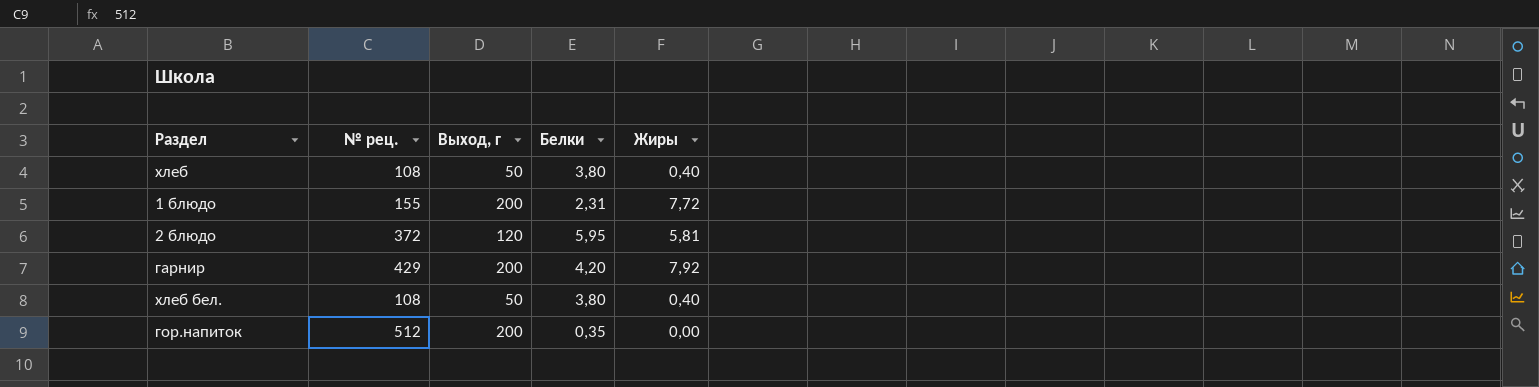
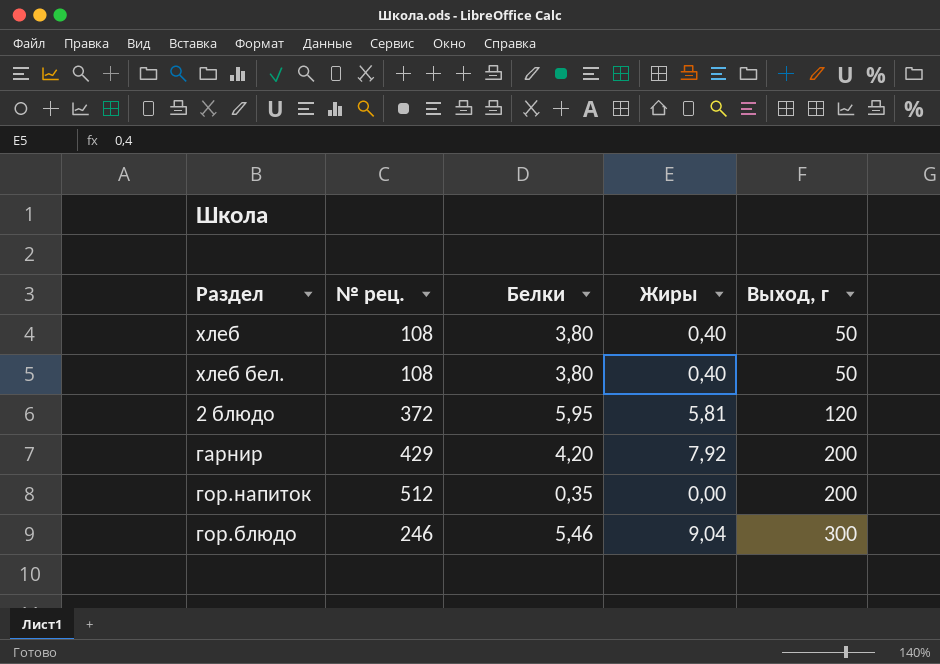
row order: none -> Выход, г ascending
column Выход, г | position: 3 -> 5
row 1 блюдо: 155 | 200 | 2,31 | 7,72 -> none
row гор.блюдо: none -> 246 | 5,46 | 9,04 | 300

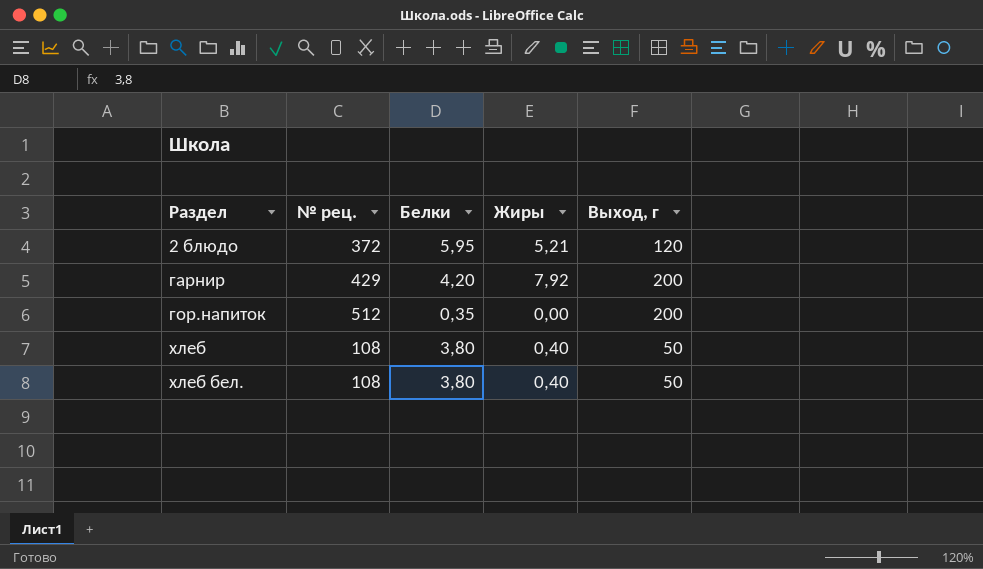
row order: Выход, г ascending -> Раздел ascending
row гор.блюдо: 246 | 5,46 | 9,04 | 300 -> none
2 блюдо | Жиры: 5,81 -> 5,21

